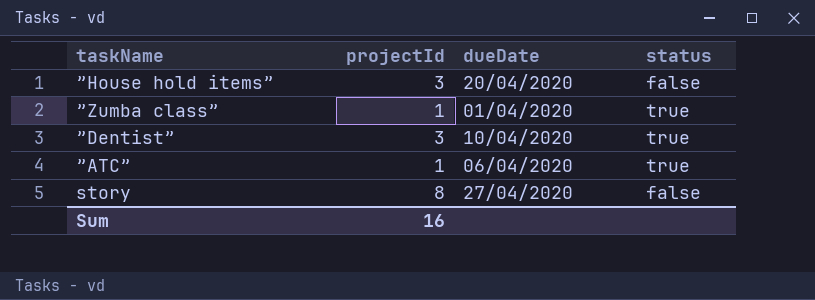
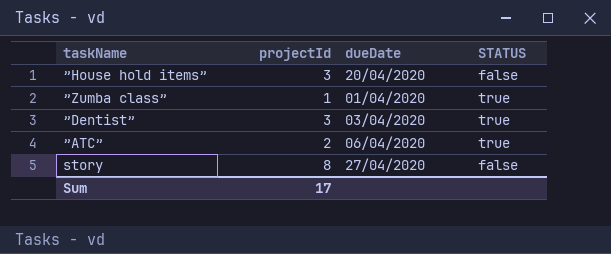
column name: status -> STATUS
”Dentist” | dueDate: 10/04/2020 -> 03/04/2020
”ATC” | projectId: 1 -> 2
Sum | projectId: 16 -> 17

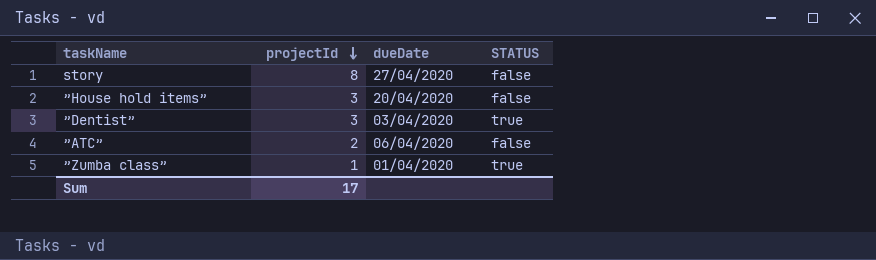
row order: none -> projectId descending
”ATC” | STATUS: true -> false

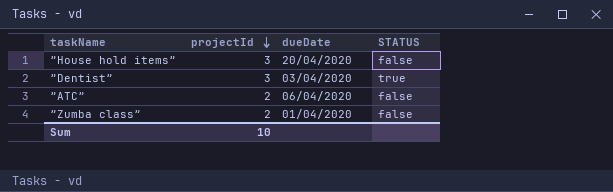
row story: 8 | 27/04/2020 | false -> none
”Zumba class” | projectId: 1 -> 2
”Zumba class” | STATUS: true -> false
Sum | projectId: 17 -> 10

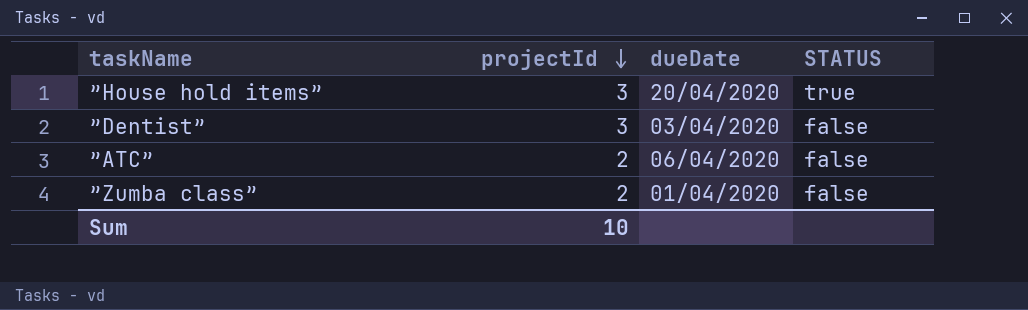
”House hold items” | STATUS: false -> true
”Dentist” | STATUS: true -> false

